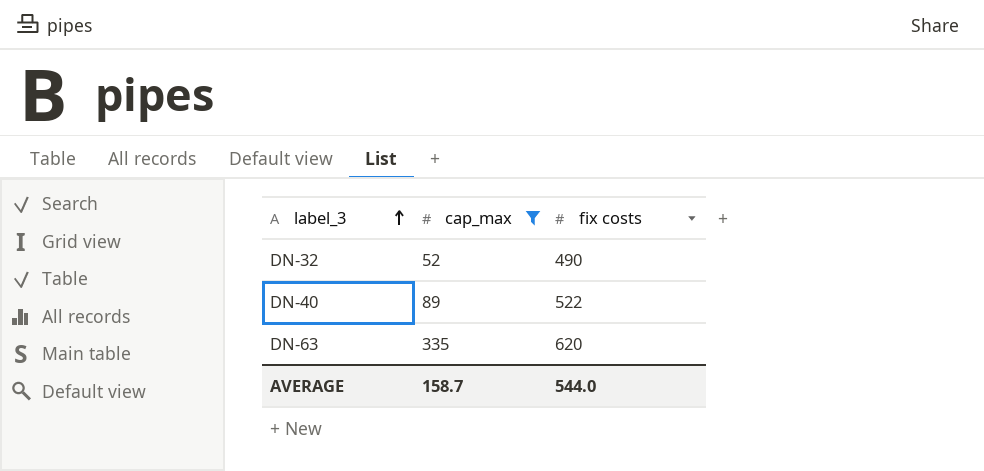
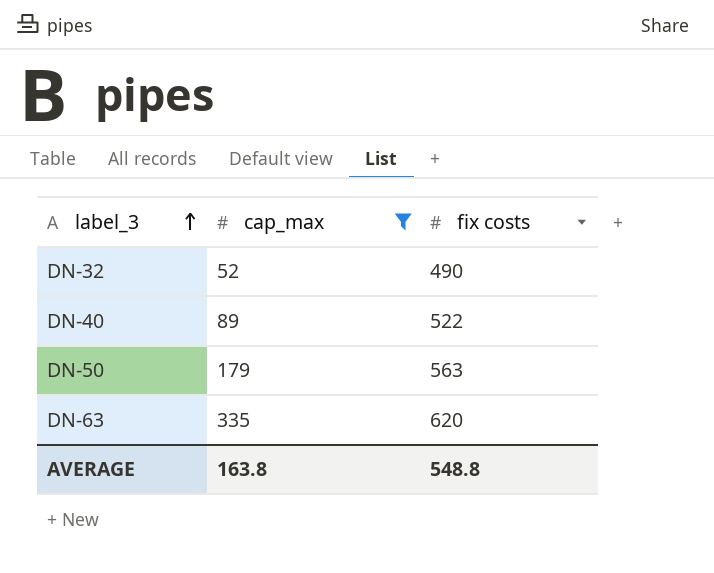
row DN-50: none -> 179 | 563
AVERAGE | cap_max: 158.7 -> 163.8
AVERAGE | fix costs: 544.0 -> 548.8

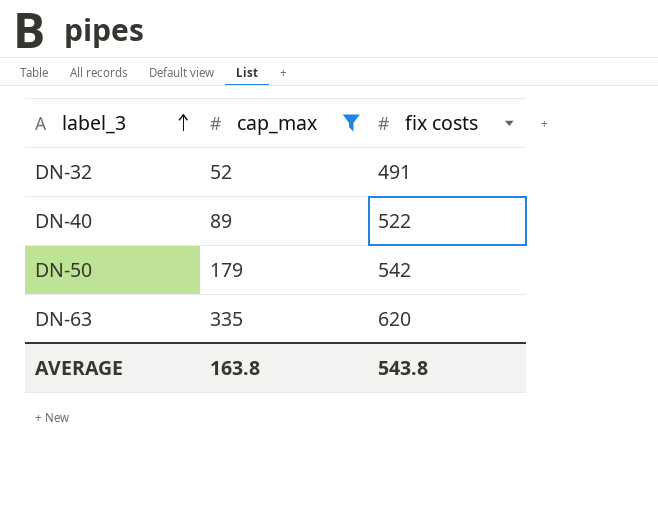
DN-32 | fix costs: 490 -> 491
DN-50 | fix costs: 563 -> 542
AVERAGE | fix costs: 548.8 -> 543.8

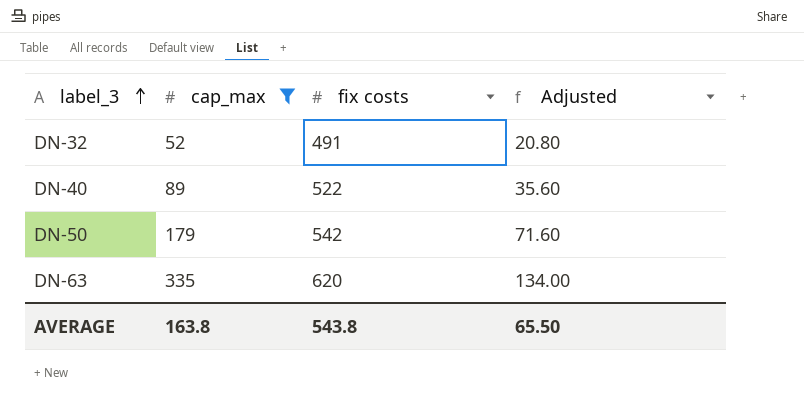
column Adjusted | formula: none -> [cap_max] * 0.4

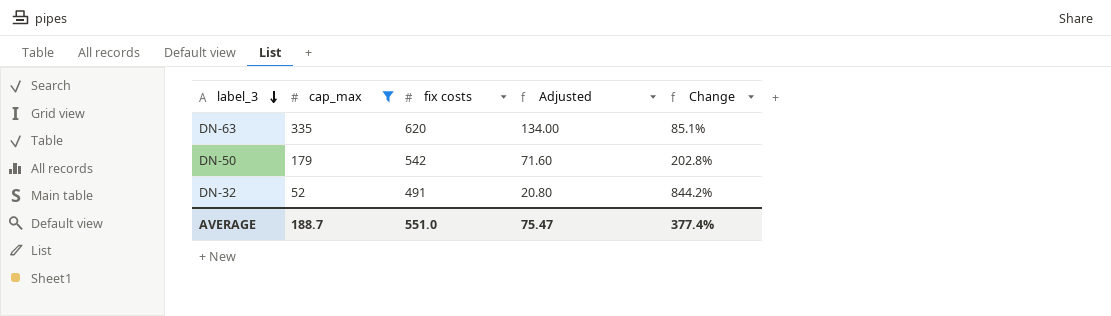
row order: label_3 ascending -> label_3 descending
column Change | formula: none -> ([fix costs] - [cap_max]) / [cap_max]
row DN-40: 89 | 522 | 35.60 -> none
AVERAGE | cap_max: 163.8 -> 188.7
AVERAGE | fix costs: 543.8 -> 551.0
AVERAGE | Adjusted: 65.50 -> 75.47

